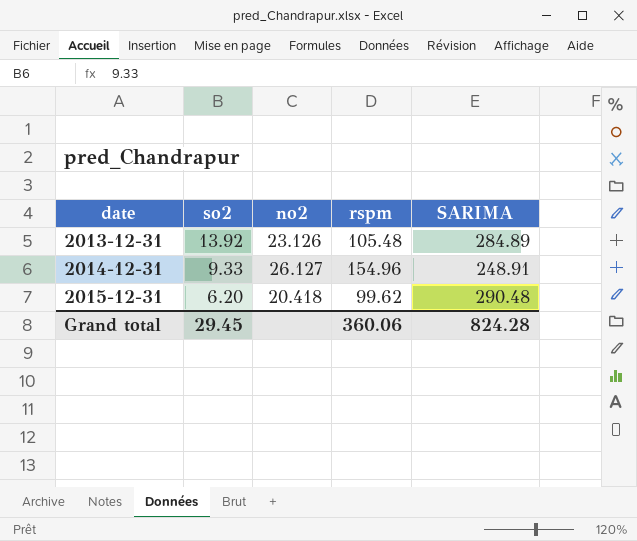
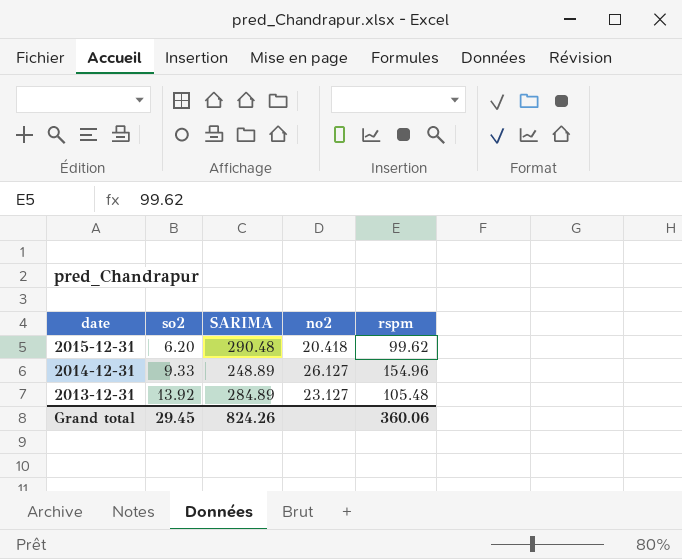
row order: date ascending -> date descending
column SARIMA | position: 5 -> 3
2014-12-31 | SARIMA: 248.91 -> 248.89
2013-12-31 | no2: 23.126 -> 23.127
Grand total | SARIMA: 824.28 -> 824.26

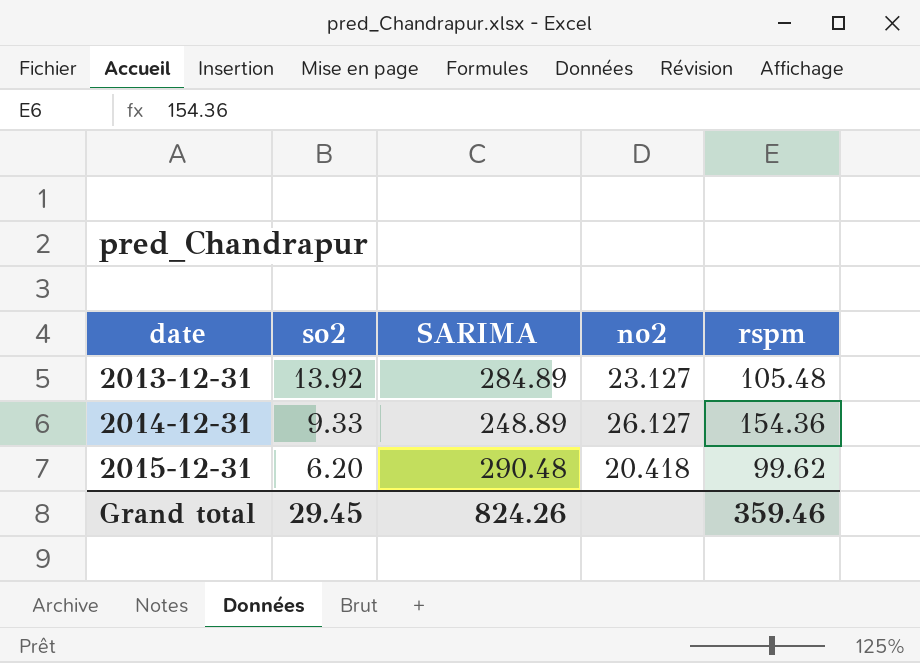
row order: date descending -> date ascending
2014-12-31 | rspm: 154.96 -> 154.36
Grand total | rspm: 360.06 -> 359.46

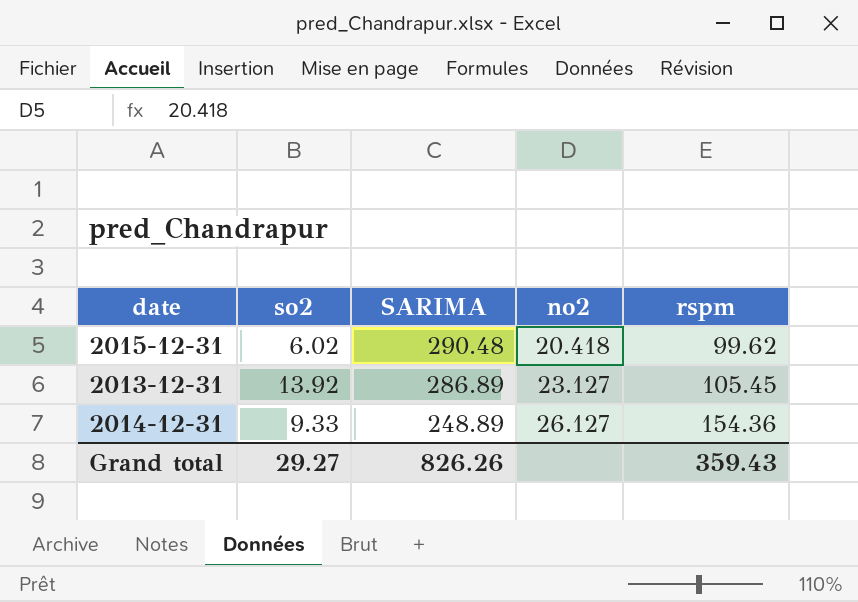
row order: date ascending -> SARIMA descending
2015-12-31 | so2: 6.20 -> 6.02
2013-12-31 | SARIMA: 284.89 -> 286.89
2013-12-31 | rspm: 105.48 -> 105.45
Grand total | so2: 29.45 -> 29.27
Grand total | SARIMA: 824.26 -> 826.26
Grand total | rspm: 359.46 -> 359.43

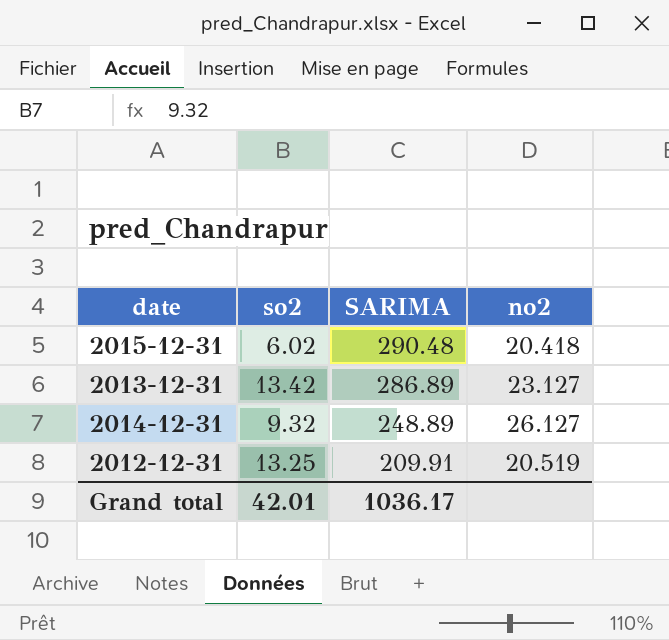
column rspm | position: 5 -> none
2013-12-31 | so2: 13.92 -> 13.42
2014-12-31 | so2: 9.33 -> 9.32
row 2012-12-31: none -> 13.25 | 209.91 | 20.519
Grand total | so2: 29.27 -> 42.01
Grand total | SARIMA: 826.26 -> 1036.17

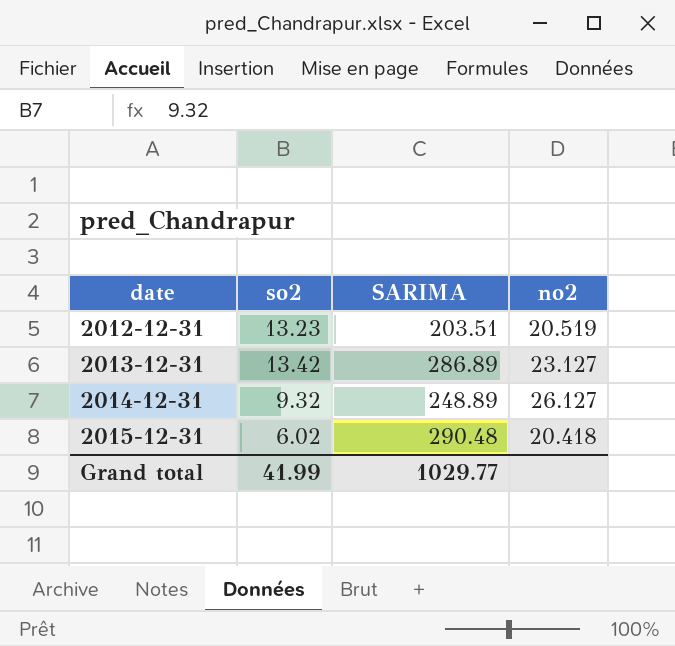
row order: SARIMA descending -> date ascending
2012-12-31 | so2: 13.25 -> 13.23
2012-12-31 | SARIMA: 209.91 -> 203.51
Grand total | so2: 42.01 -> 41.99
Grand total | SARIMA: 1036.17 -> 1029.77

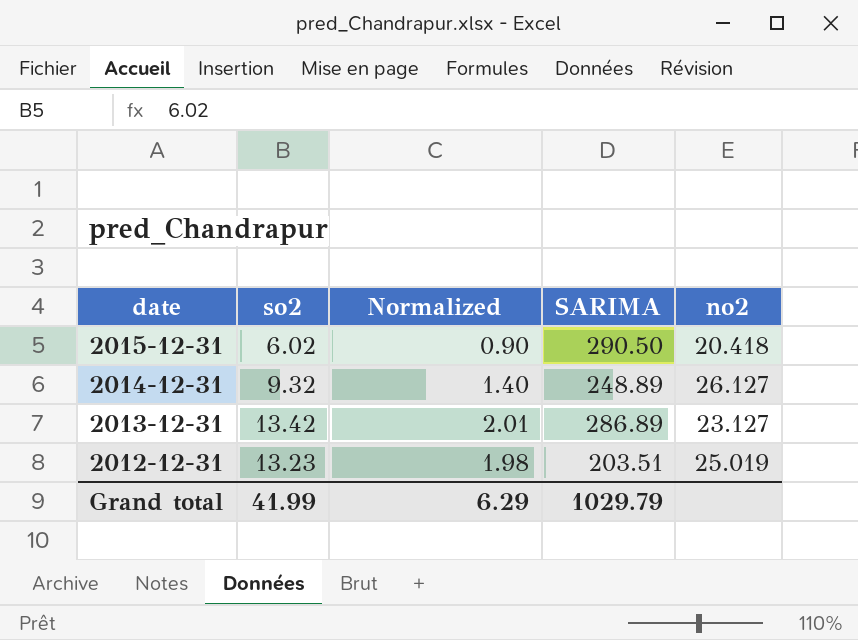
row order: date ascending -> date descending
column Normalized | formula: none -> [so2] * 0.15
2015-12-31 | SARIMA: 290.48 -> 290.50
2012-12-31 | no2: 20.519 -> 25.019
Grand total | SARIMA: 1029.77 -> 1029.79

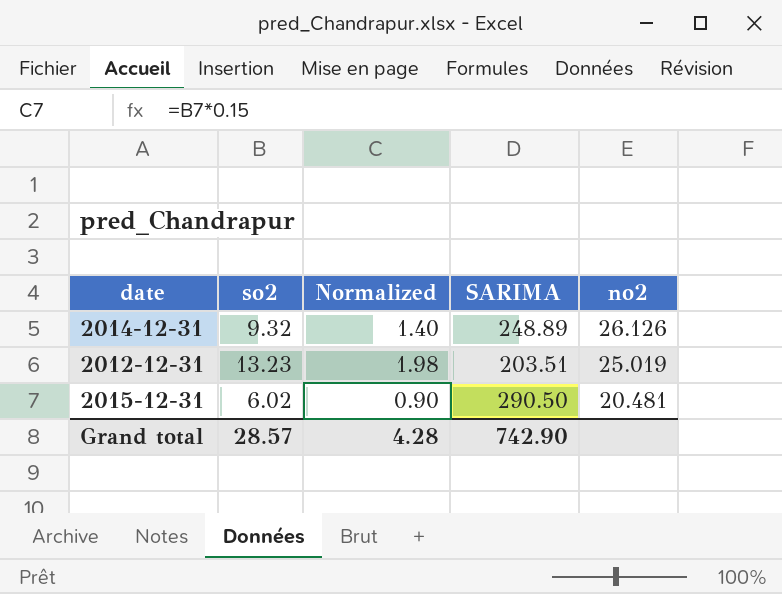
row order: date descending -> no2 descending
row 2013-12-31: 13.42 | 2.01 | 286.89 | 23.127 -> none
2014-12-31 | no2: 26.127 -> 26.126
2015-12-31 | no2: 20.418 -> 20.481
Grand total | so2: 41.99 -> 28.57
Grand total | Normalized: 6.29 -> 4.28
Grand total | SARIMA: 1029.79 -> 742.90

